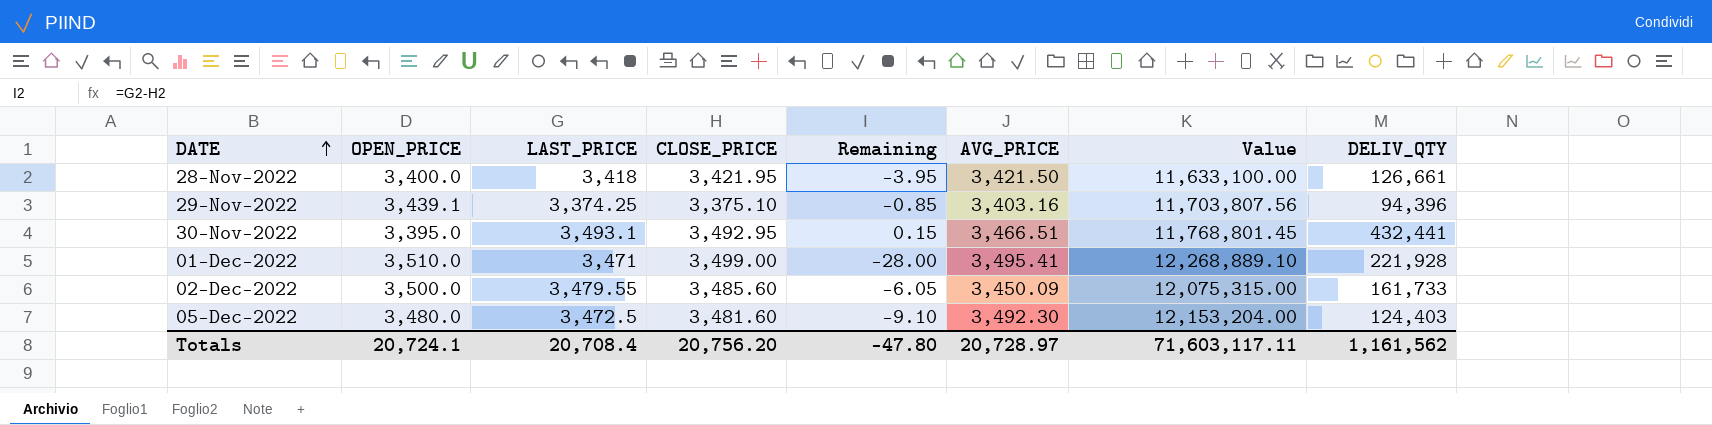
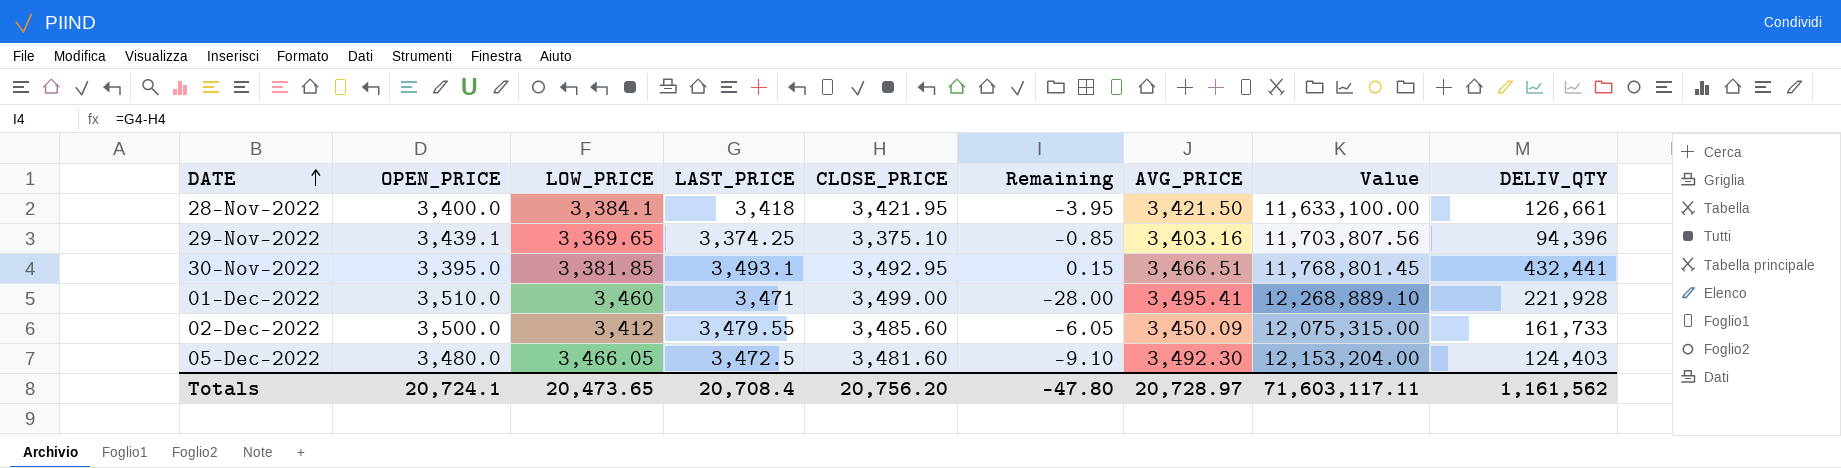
column LOW_PRICE | position: none -> 3

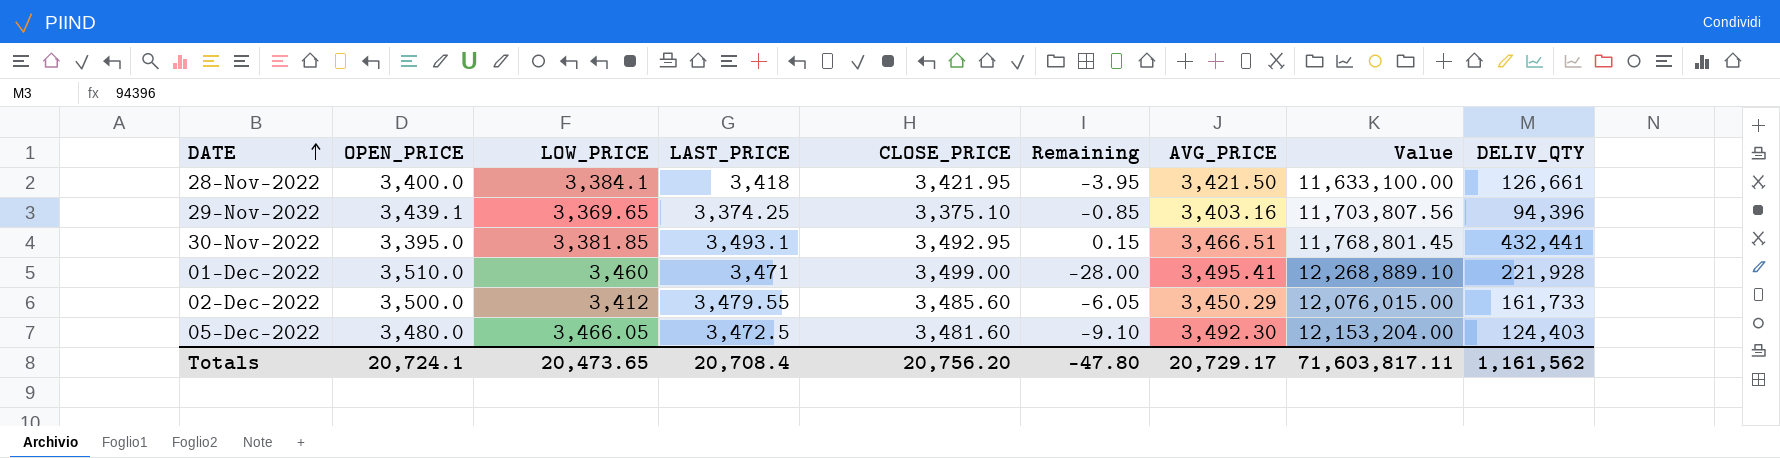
02-Dec-2022 | AVG_PRICE: 3,450.09 -> 3,450.29
02-Dec-2022 | Value: 12,075,315.00 -> 12,076,015.00
Totals | AVG_PRICE: 20,728.97 -> 20,729.17
Totals | Value: 71,603,117.11 -> 71,603,817.11

